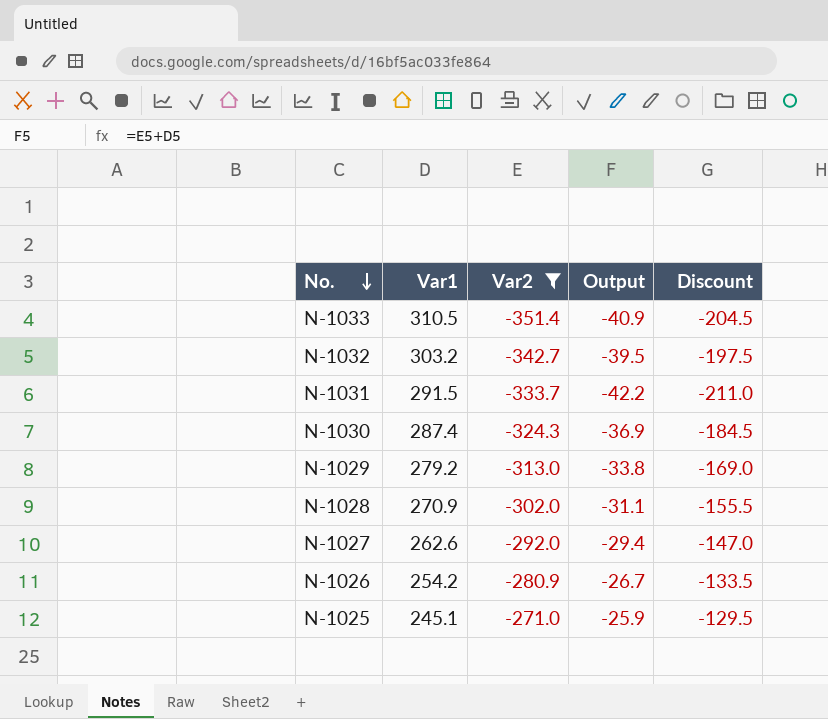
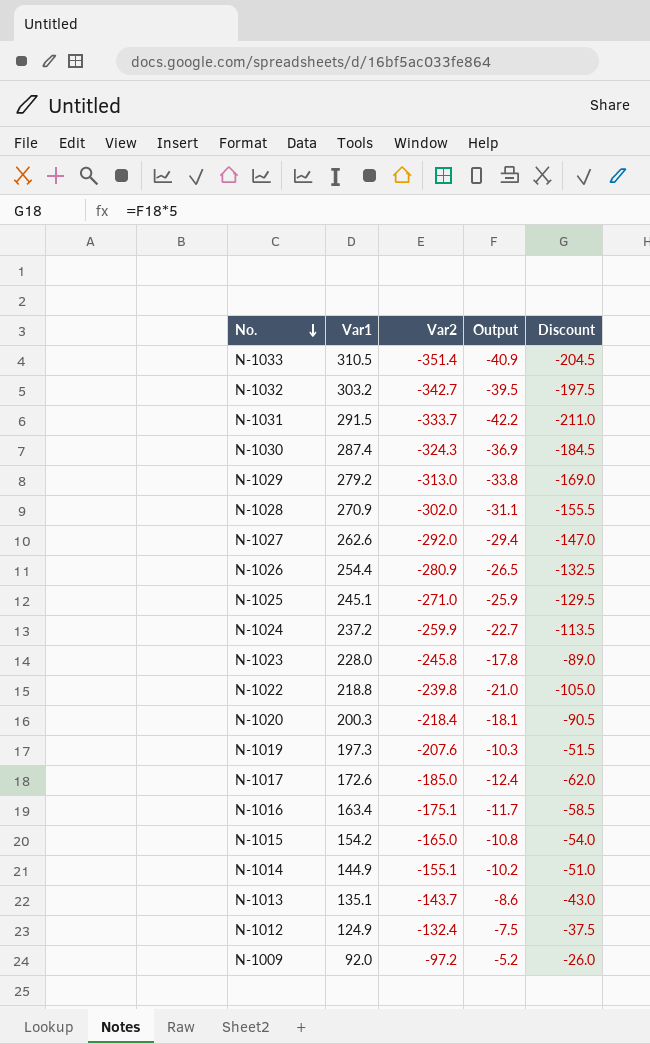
filter: Var2 <= -271.0 -> none
N-1026 | Var1: 254.2 -> 254.4
N-1026 | Output: -26.7 -> -26.5
N-1026 | Discount: -133.5 -> -132.5

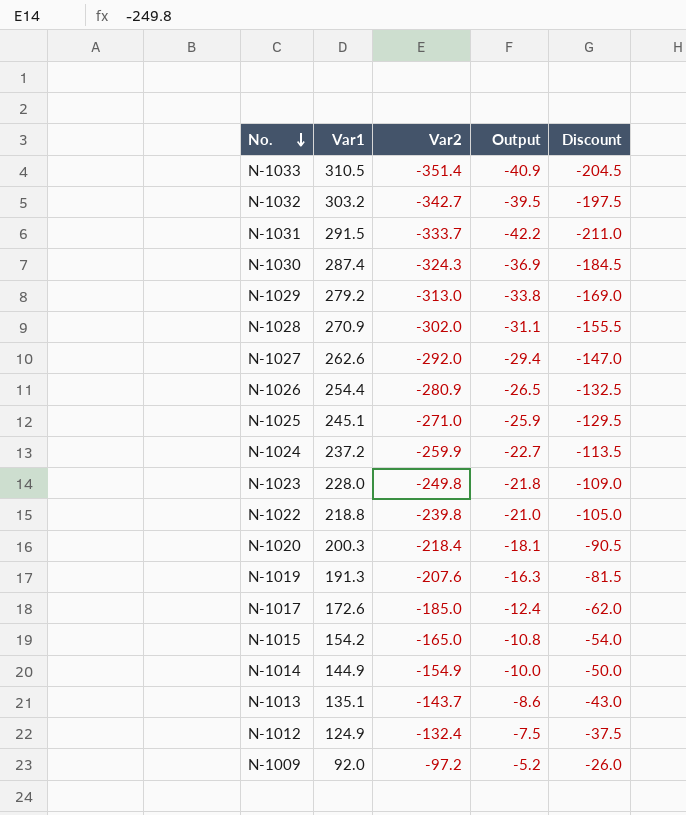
row N-1016: 163.4 | -175.1 | -11.7 | -58.5 -> none
N-1023 | Var2: -245.8 -> -249.8
N-1023 | Output: -17.8 -> -21.8
N-1023 | Discount: -89.0 -> -109.0
N-1019 | Var1: 197.3 -> 191.3
N-1019 | Output: -10.3 -> -16.3
N-1019 | Discount: -51.5 -> -81.5
N-1014 | Var2: -155.1 -> -154.9
N-1014 | Output: -10.2 -> -10.0
N-1014 | Discount: -51.0 -> -50.0

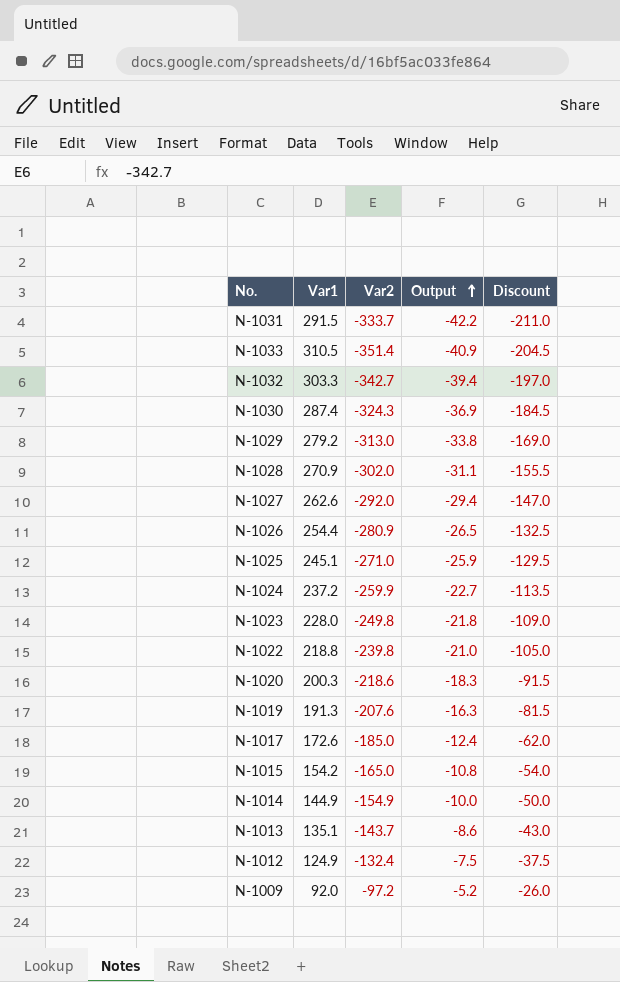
row order: No. descending -> Output ascending
N-1032 | Var1: 303.2 -> 303.3
N-1032 | Output: -39.5 -> -39.4
N-1032 | Discount: -197.5 -> -197.0
N-1020 | Var2: -218.4 -> -218.6
N-1020 | Output: -18.1 -> -18.3
N-1020 | Discount: -90.5 -> -91.5

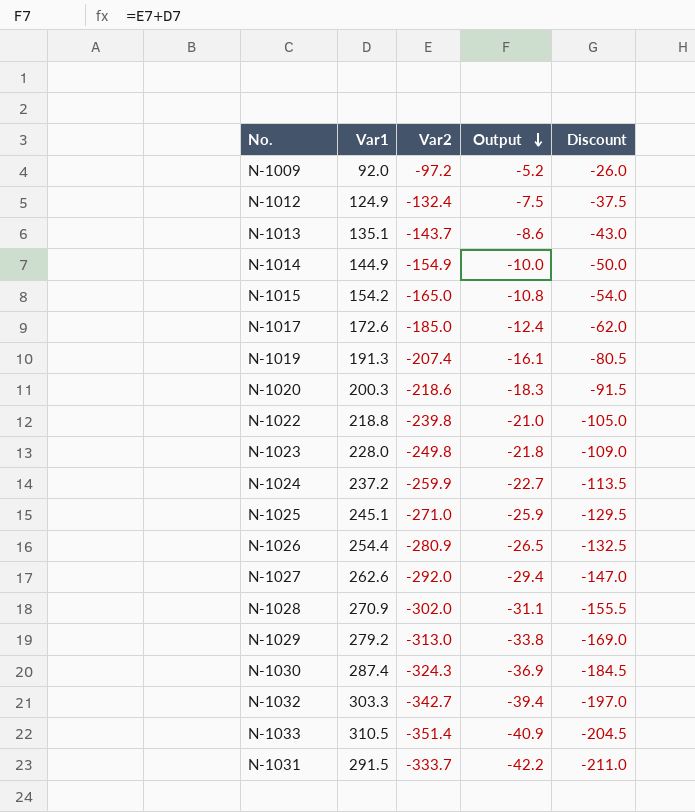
row order: Output ascending -> Output descending
N-1019 | Var2: -207.6 -> -207.4
N-1019 | Output: -16.3 -> -16.1
N-1019 | Discount: -81.5 -> -80.5

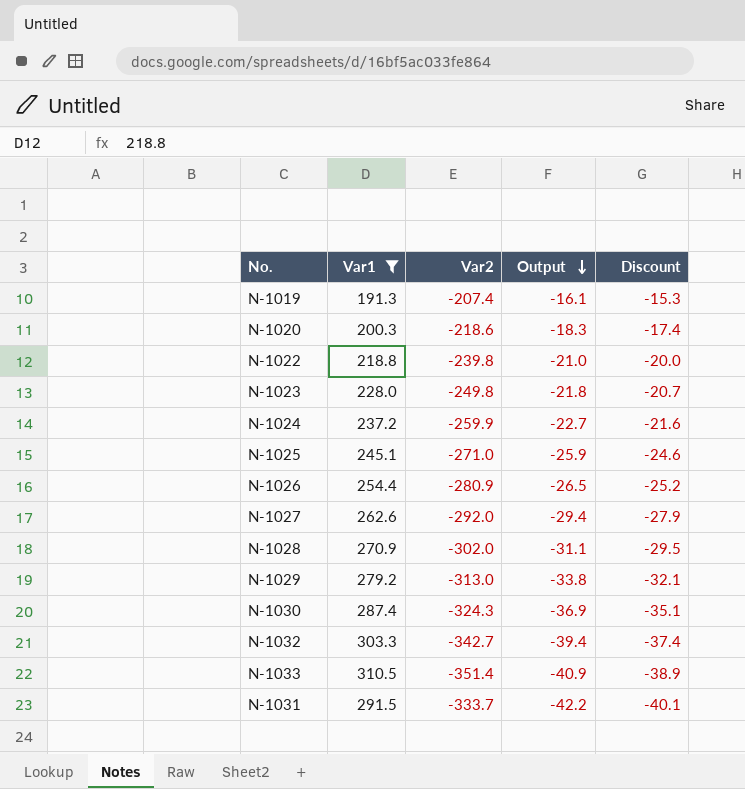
filter: none -> Var1 >= 191.3
column Discount | formula: [Output] * 5 -> [Output] * 0.95

